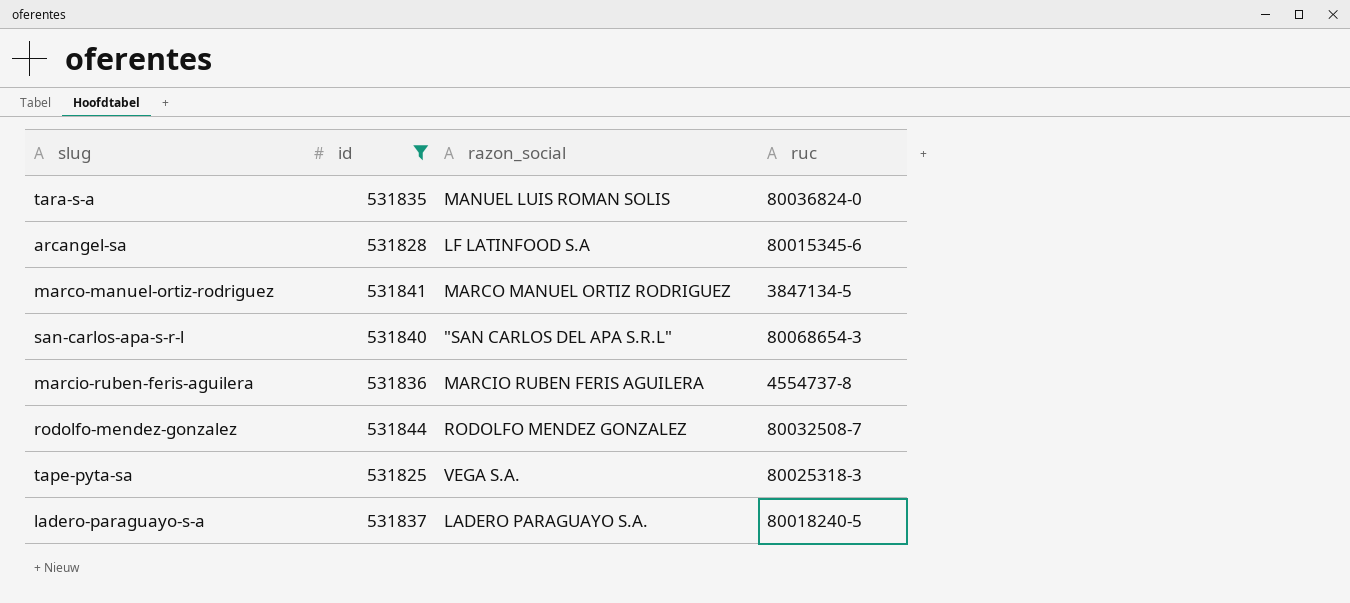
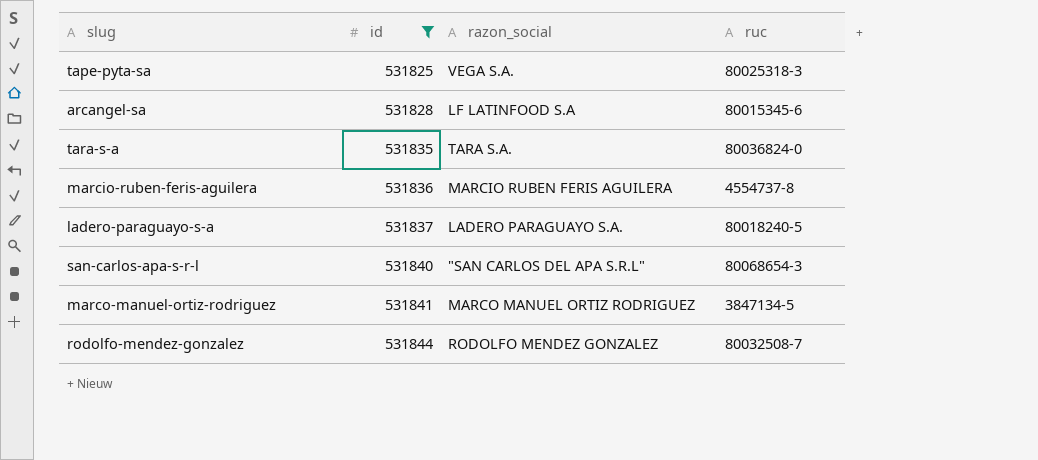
row order: none -> id ascending
tara-s-a | razon_social: MANUEL LUIS ROMAN SOLIS -> TARA S.A.

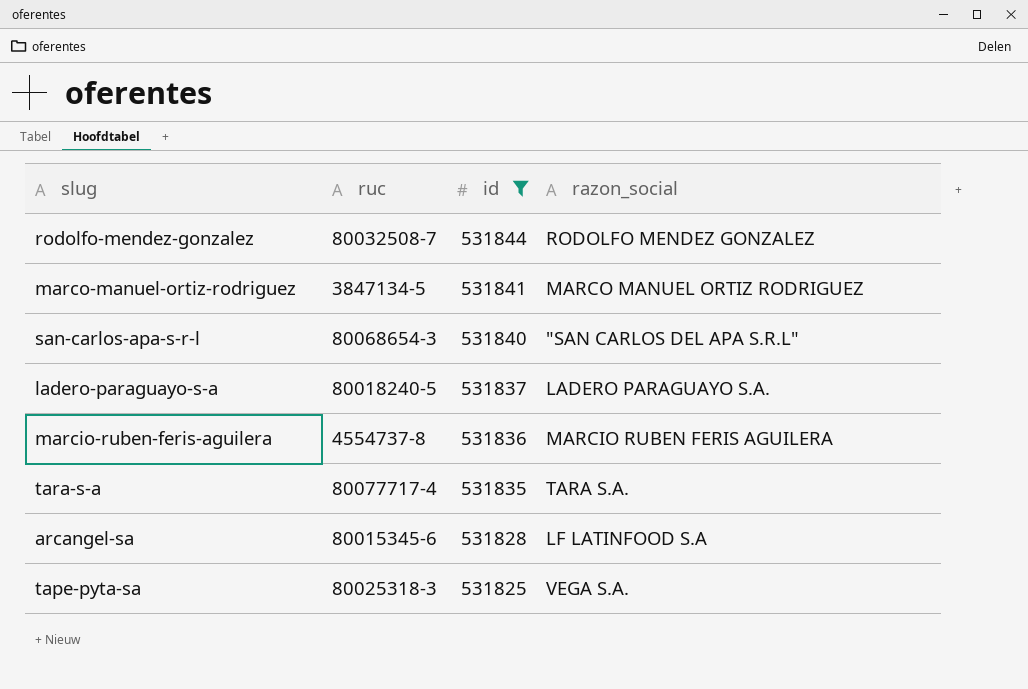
row order: id ascending -> id descending
column ruc | position: 4 -> 2
tara-s-a | ruc: 80036824-0 -> 80077717-4

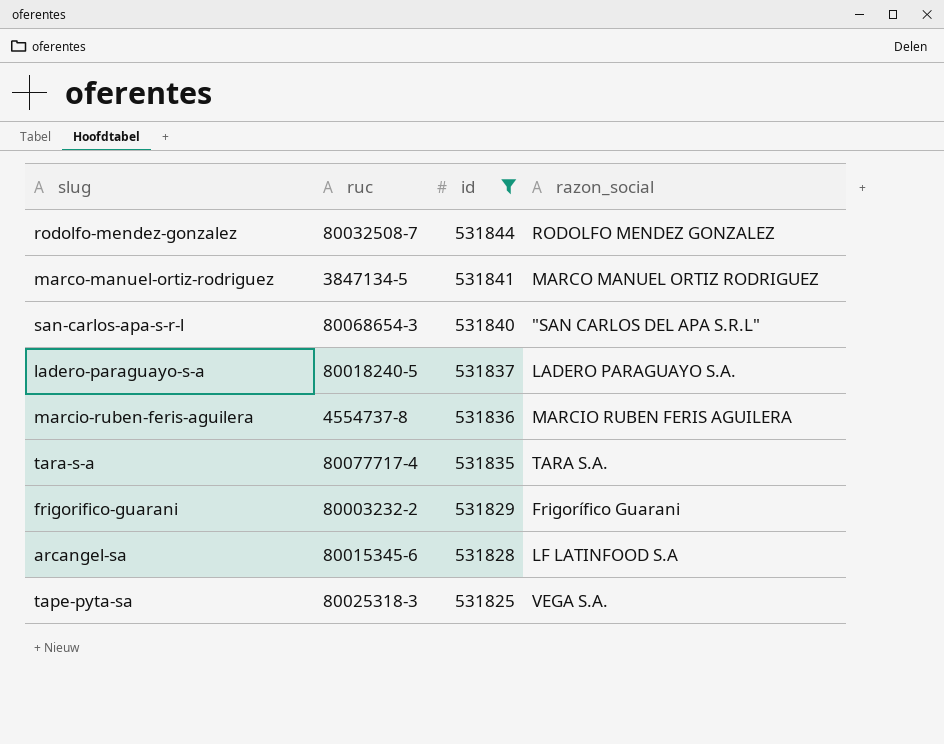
row frigorifico-guarani: none -> 80003232-2 | 531829 | Frigorífico Guarani

